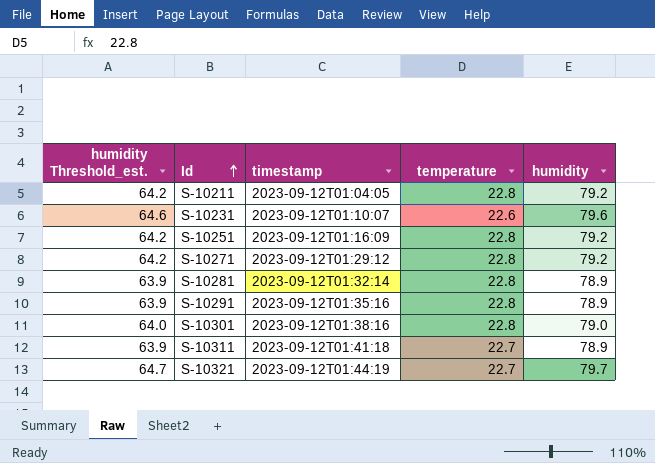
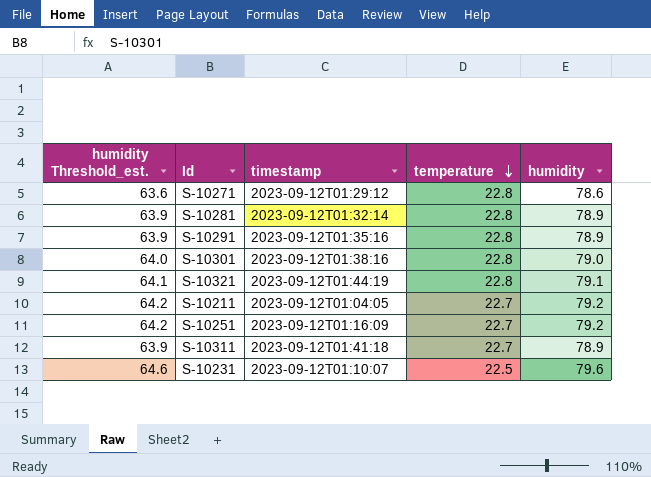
row order: Id ascending -> temperature descending
S-10271 | humidity Threshold_est.: 64.2 -> 63.6
S-10271 | humidity: 79.2 -> 78.6
S-10321 | humidity Threshold_est.: 64.7 -> 64.1
S-10321 | temperature: 22.7 -> 22.8
S-10321 | humidity: 79.7 -> 79.1
S-10211 | temperature: 22.8 -> 22.7
S-10251 | temperature: 22.8 -> 22.7
S-10231 | temperature: 22.6 -> 22.5

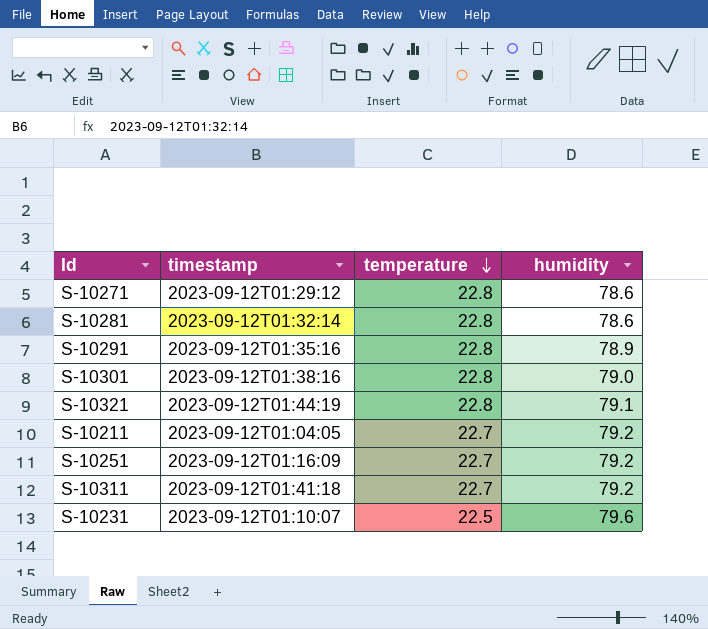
column humidity Threshold_est. | formula: [humidity] - 15 -> none
S-10281 | humidity: 78.9 -> 78.6
S-10311 | humidity: 78.9 -> 79.2

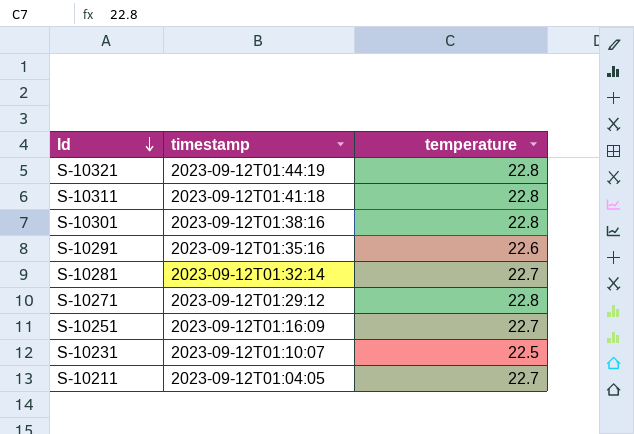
row order: temperature descending -> Id descending
column humidity | position: 4 -> none
S-10311 | temperature: 22.7 -> 22.8
S-10291 | temperature: 22.8 -> 22.6
S-10281 | temperature: 22.8 -> 22.7

